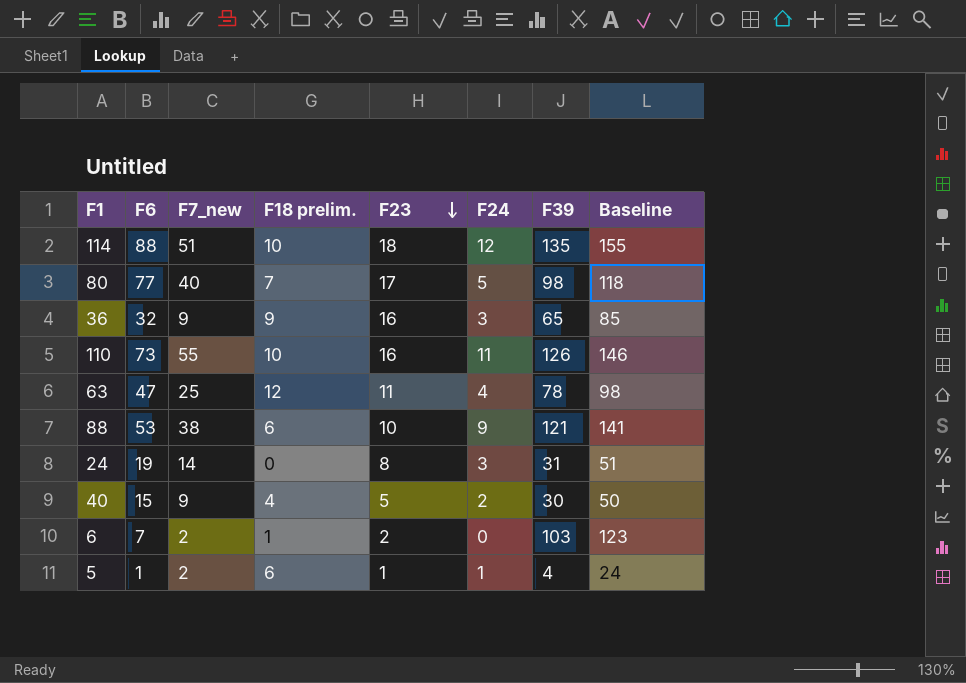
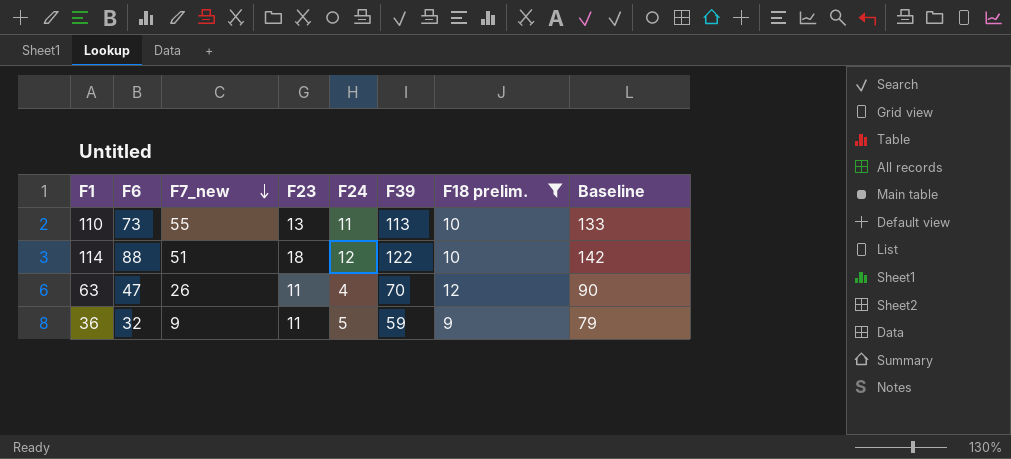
filter: none -> F18 prelim. >= 9
row order: F23 descending -> F7_new descending
column F18 prelim. | position: 4 -> 7
110 | F23: 16 -> 13
110 | F39: 126 -> 113
110 | Baseline: 146 -> 133
114 | F39: 135 -> 122
114 | Baseline: 155 -> 142
63 | F7_new: 25 -> 26
63 | F39: 78 -> 70
63 | Baseline: 98 -> 90
36 | F23: 16 -> 11
36 | F24: 3 -> 5
36 | F39: 65 -> 59
36 | Baseline: 85 -> 79

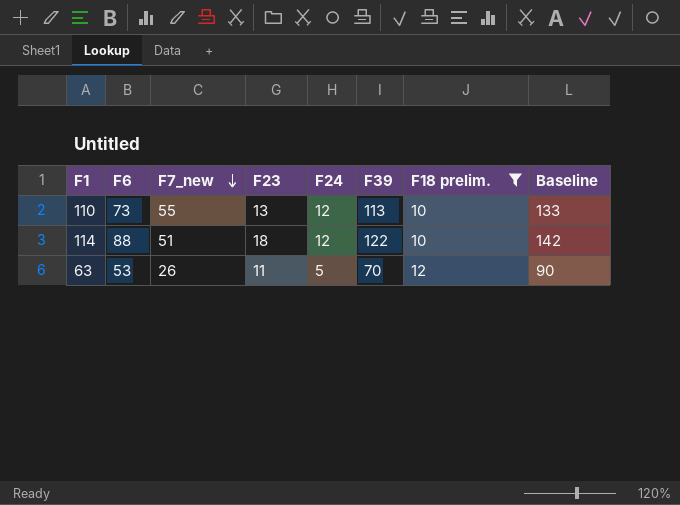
row 36: 32 | 9 | 11 | 5 | 59 | 9 | 79 -> none
110 | F24: 11 -> 12
63 | F6: 47 -> 53
63 | F24: 4 -> 5

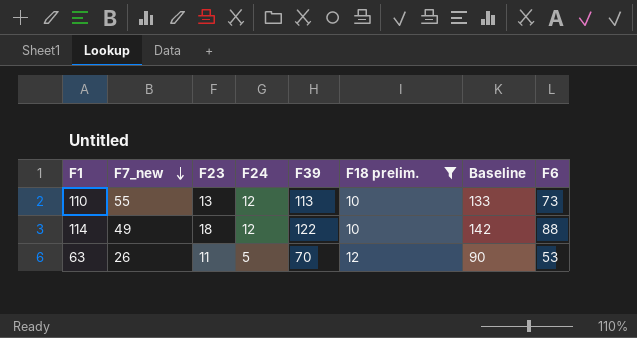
column F6 | position: 2 -> 8
114 | F7_new: 51 -> 49

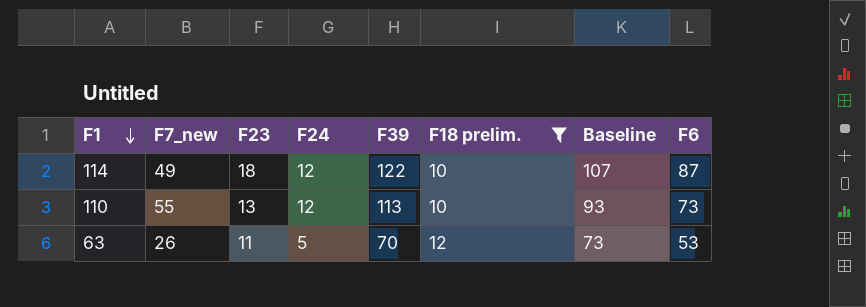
row order: F7_new descending -> F1 descending
column Baseline | formula: [F39] + 20 -> [F6] + 20
114 | F6: 88 -> 87

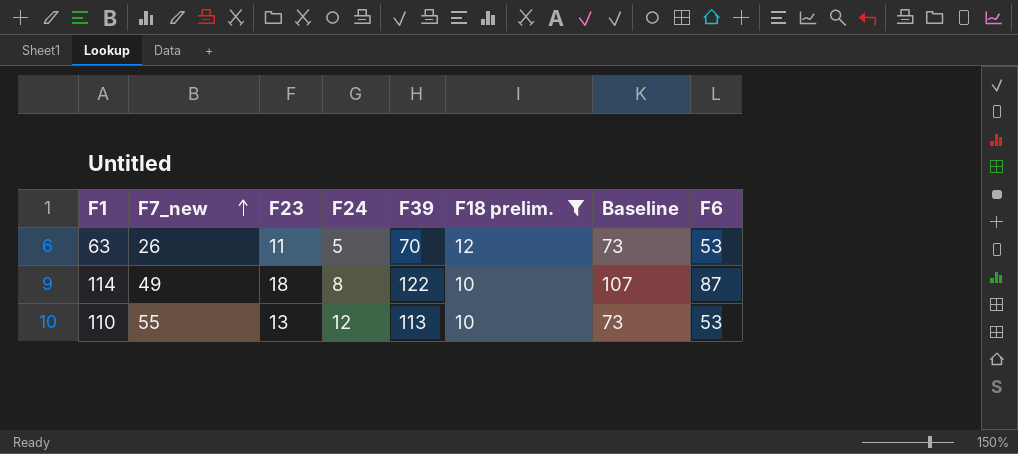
row order: F1 descending -> F7_new ascending
114 | F24: 12 -> 8
110 | Baseline: 93 -> 73
110 | F6: 73 -> 53

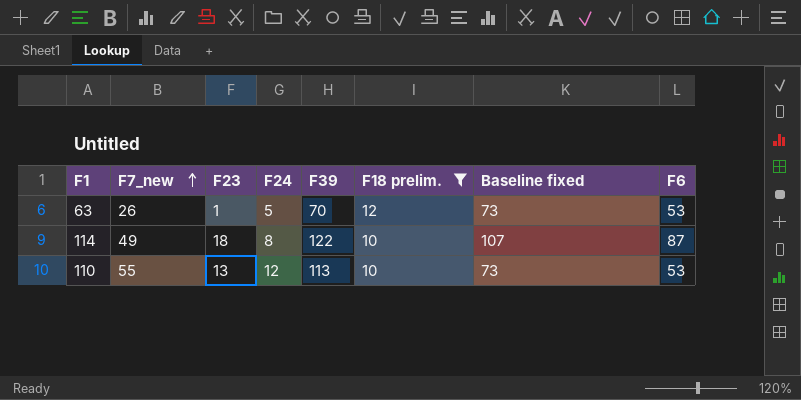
column name: Baseline -> Baseline fixed
63 | F23: 11 -> 1

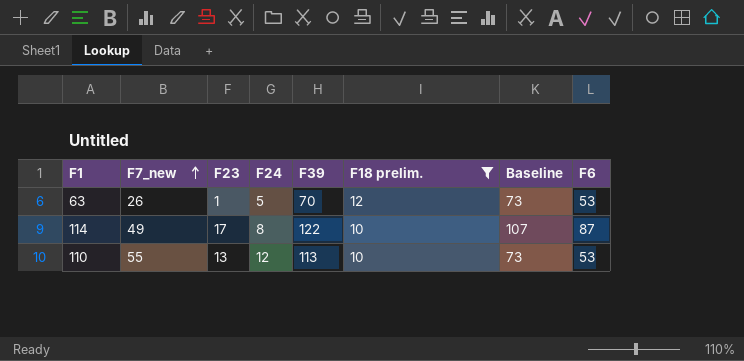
column name: Baseline fixed -> Baseline
114 | F23: 18 -> 17

